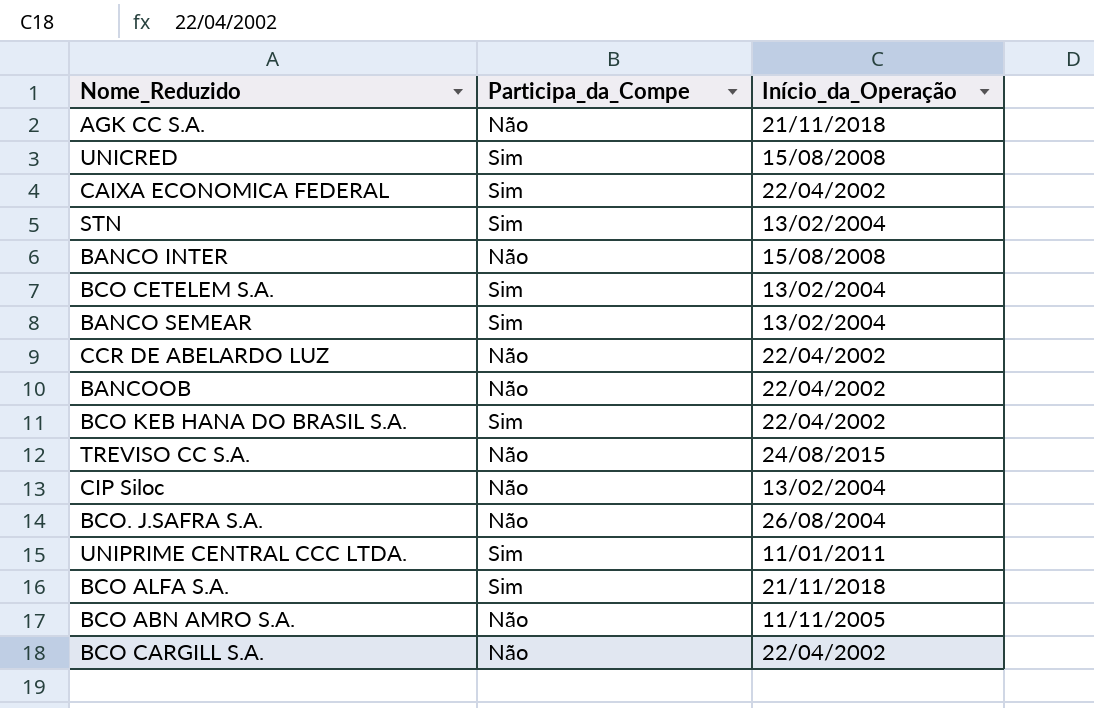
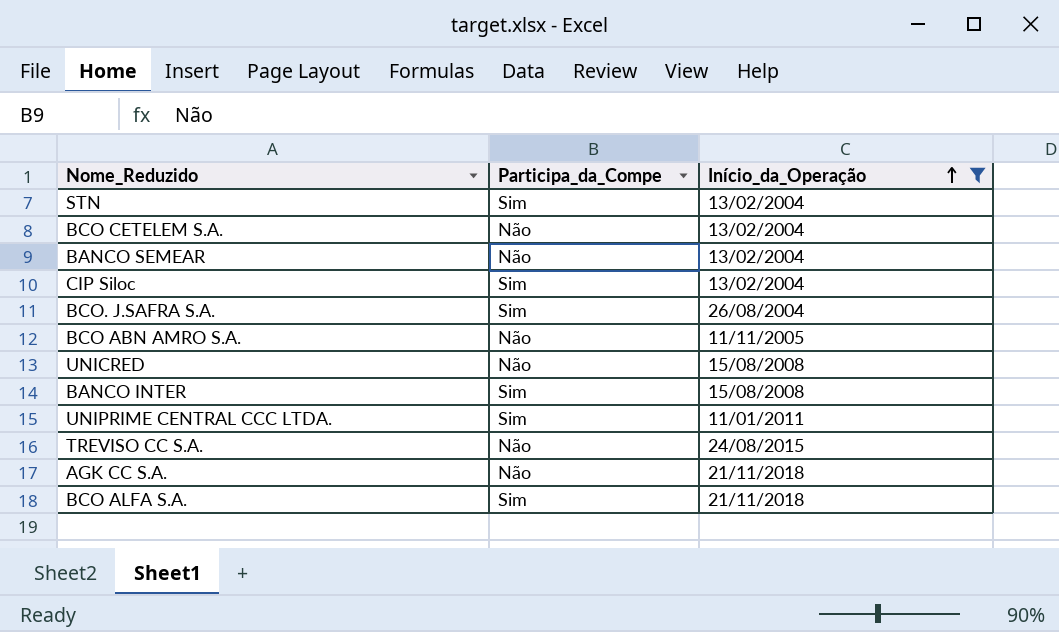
filter: none -> Início_da_Operação != 22/04/2002
row order: none -> Início_da_Operação ascending
BCO CETELEM S.A. | Participa_da_Compe: Sim -> Não
BANCO SEMEAR | Participa_da_Compe: Sim -> Não
CIP Siloc | Participa_da_Compe: Não -> Sim
BCO. J.SAFRA S.A. | Participa_da_Compe: Não -> Sim
UNICRED | Participa_da_Compe: Sim -> Não
BANCO INTER | Participa_da_Compe: Não -> Sim

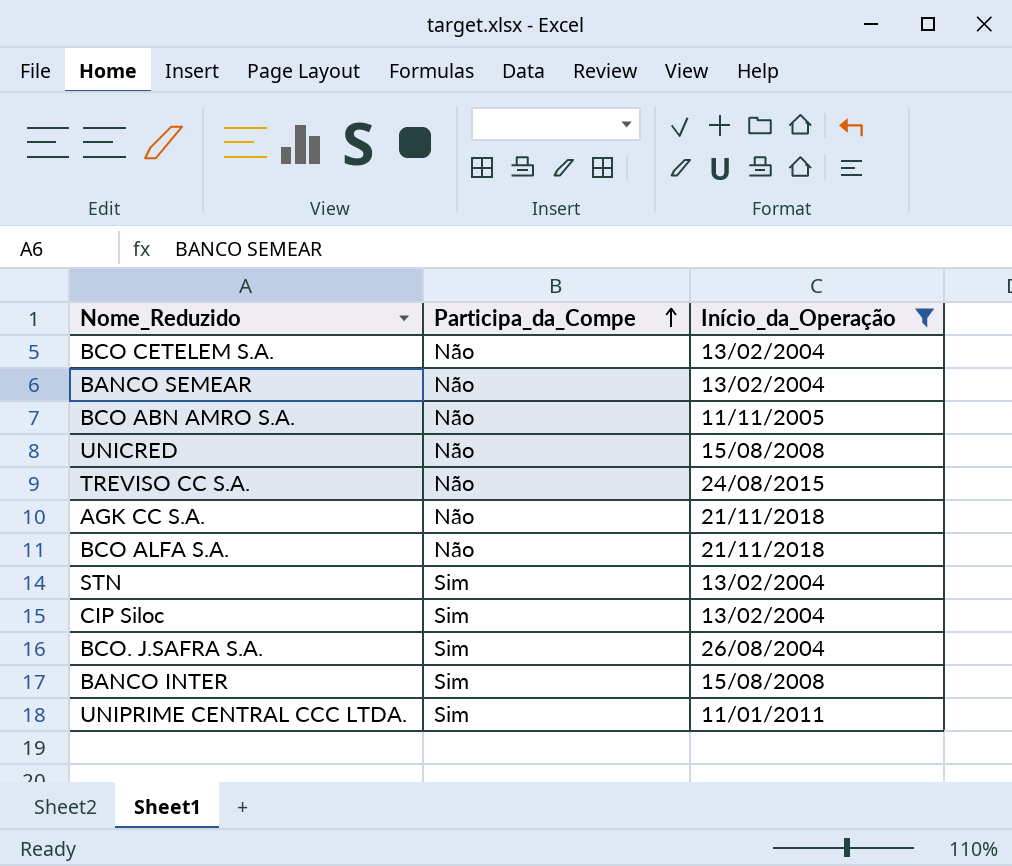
row order: Início_da_Operação ascending -> Participa_da_Compe ascending
BCO ALFA S.A. | Participa_da_Compe: Sim -> Não

